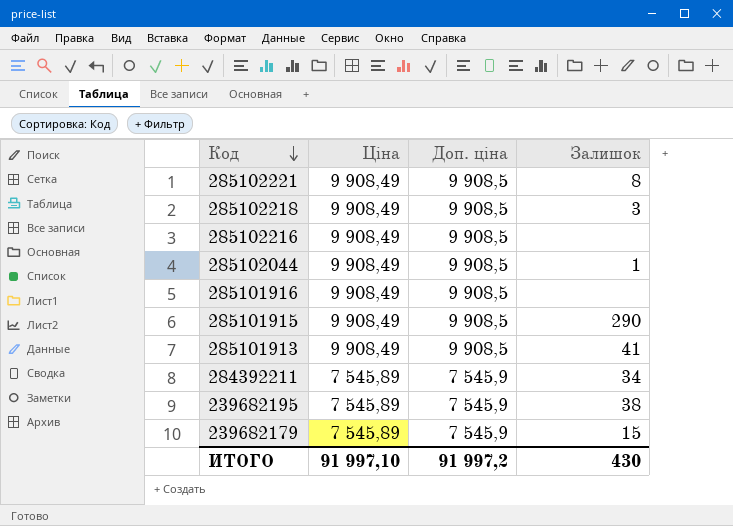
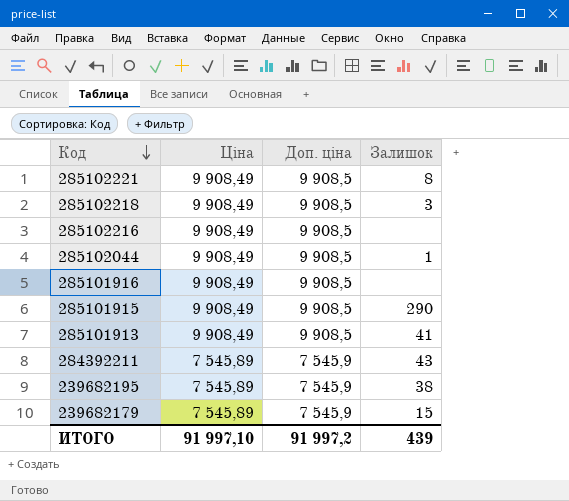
284392211 | Залишок: 34 -> 43
ИТОГО | Залишок: 430 -> 439

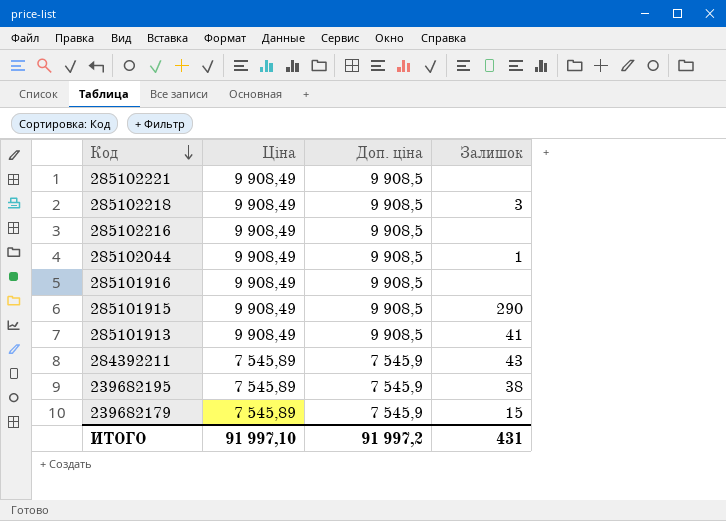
285102221 | Залишок: 8 -> none
ИТОГО | Залишок: 439 -> 431

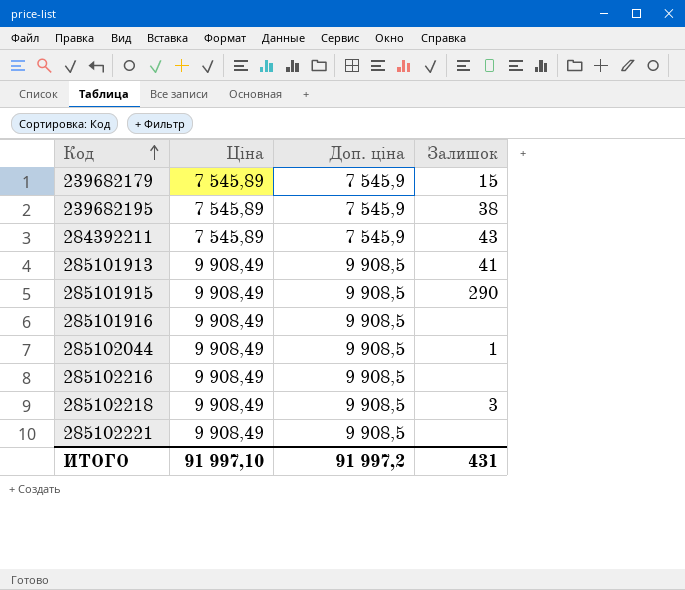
row order: Код descending -> Код ascending

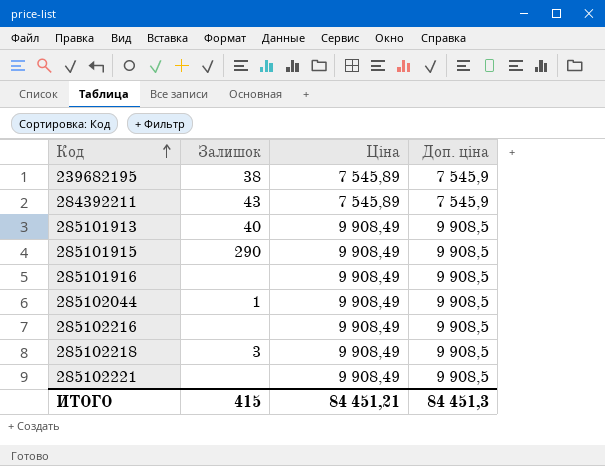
column Залишок | position: 4 -> 2
row 239682179: 7 545,89 | 7 545,9 | 15 -> none
285101913 | Залишок: 41 -> 40
ИТОГО | Залишок: 431 -> 415
ИТОГО | Ціна: 91 997,10 -> 84 451,21
ИТОГО | Доп. ціна: 91 997,2 -> 84 451,3

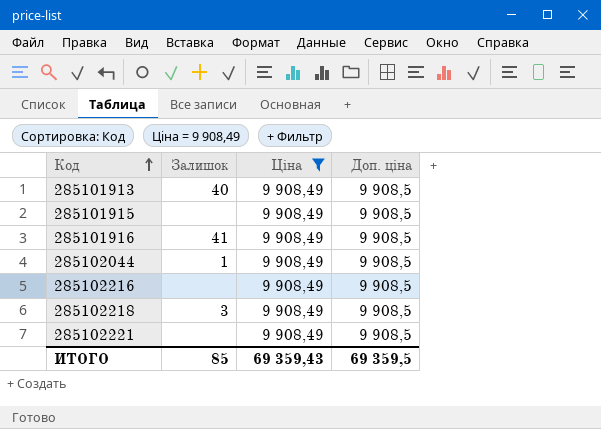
filter: none -> Ціна = 9 908,49
285101915 | Залишок: 290 -> none
285101916 | Залишок: none -> 41
ИТОГО | Залишок: 415 -> 85
ИТОГО | Ціна: 84 451,21 -> 69 359,43
ИТОГО | Доп. ціна: 84 451,3 -> 69 359,5

